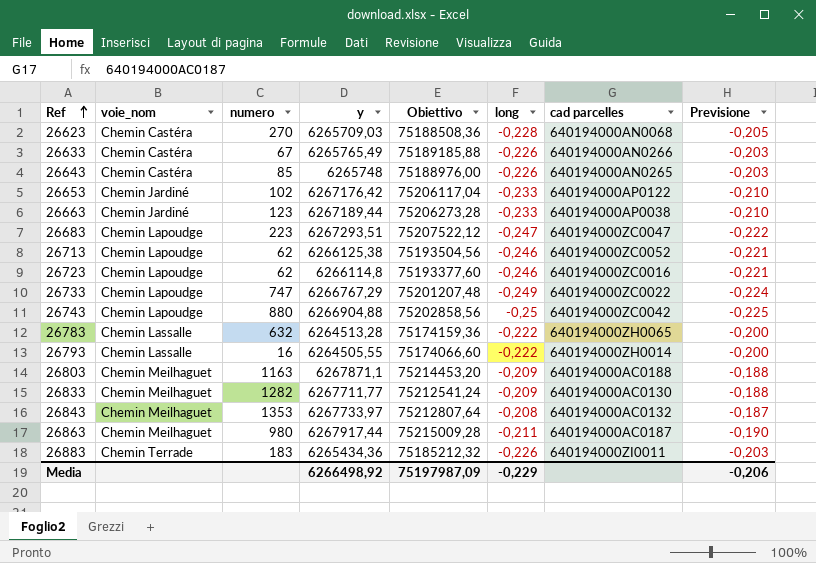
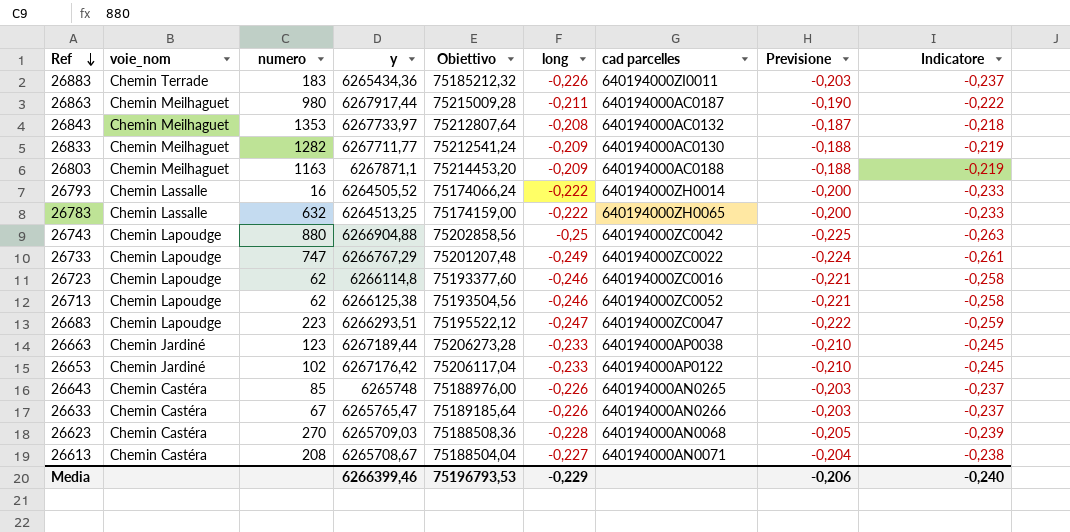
row order: Ref ascending -> Ref descending
column Indicatore | formula: none -> [long] * 1,05
26793 | y: 6264505,55 -> 6264505,52
26793 | Obiettivo: 75174066,60 -> 75174066,24
26783 | y: 6264513,28 -> 6264513,25
26783 | Obiettivo: 75174159,36 -> 75174159,00
26683 | y: 6267293,51 -> 6266293,51
26683 | Obiettivo: 75207522,12 -> 75195522,12
26633 | y: 6265765,49 -> 6265765,47
26633 | Obiettivo: 75189185,88 -> 75189185,64
row 26613: none -> Chemin Castéra | 208 | 6265708,67 | 75188504,04 | -0,227 | 640194000AN0071 | -0,204 | -0,238
Media | y: 6266498,92 -> 6266399,46
Media | Obiettivo: 75197987,09 -> 75196793,53

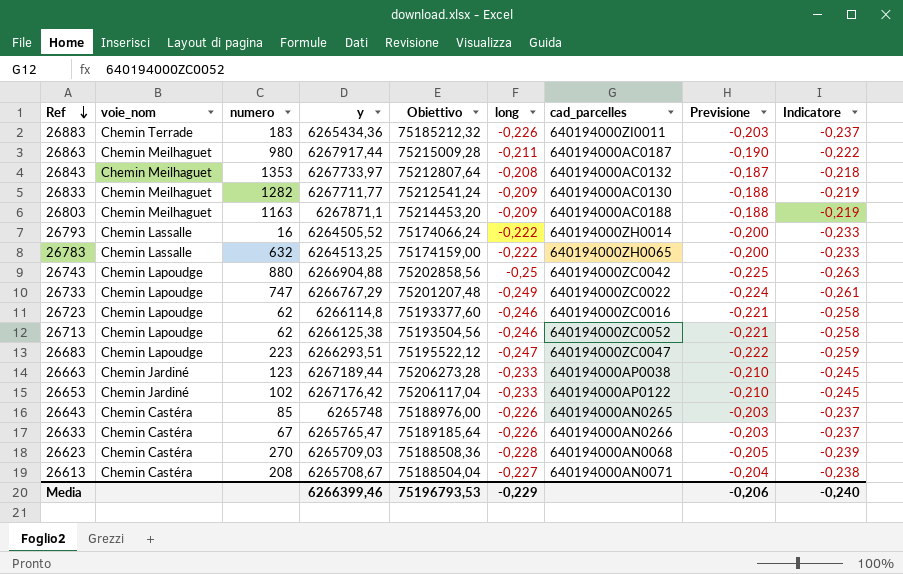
column name: cad parcelles -> cad_parcelles

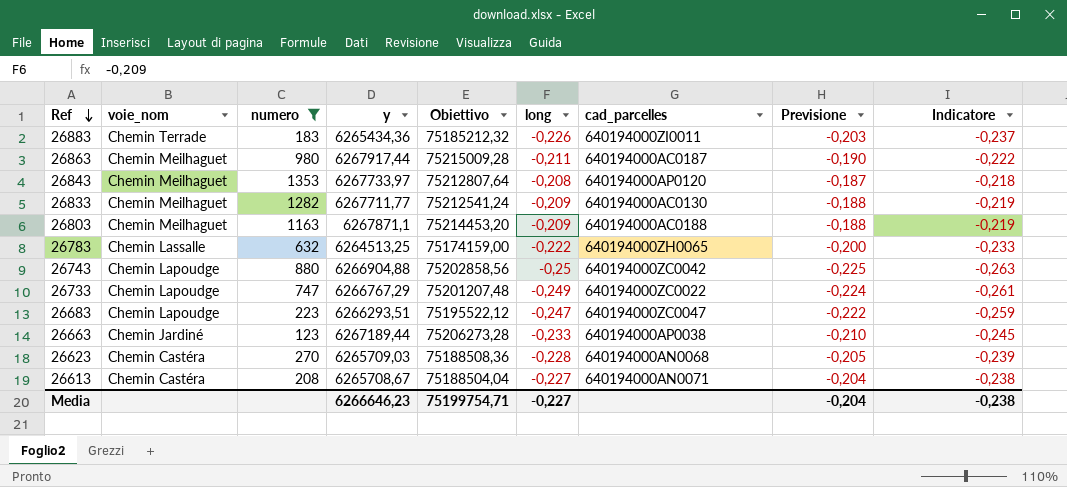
filter: none -> numero >= 123
26843 | cad_parcelles: 640194000AC0132 -> 640194000AP0120
Media | y: 6266399,46 -> 6266646,23
Media | Obiettivo: 75196793,53 -> 75199754,71
Media | long: -0,229 -> -0,227
Media | Previsione: -0,206 -> -0,204
Media | Indicatore: -0,240 -> -0,238

